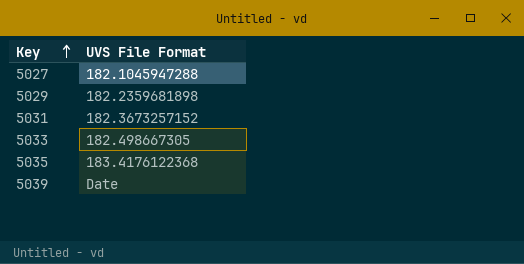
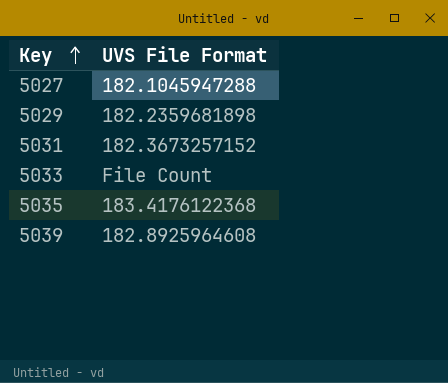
5033 | UVS File Format: 182.498667305 -> File Count
5039 | UVS File Format: Date -> 182.8925964608

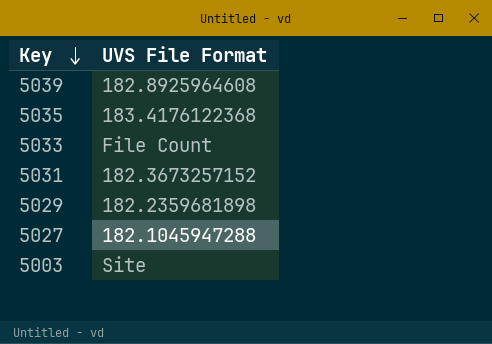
row order: Key ascending -> Key descending
row 5003: none -> Site

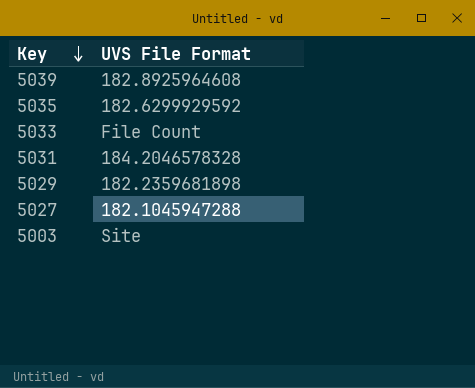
5035 | UVS File Format: 183.4176122368 -> 182.6299929592
5031 | UVS File Format: 182.3673257152 -> 184.2046578328

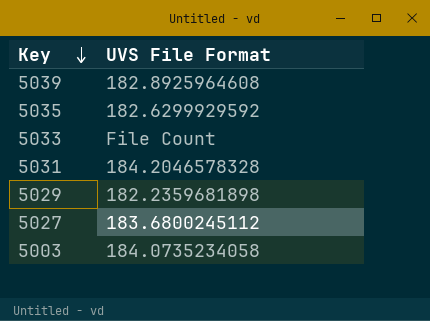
5027 | UVS File Format: 182.1045947288 -> 183.6800245112
5003 | UVS File Format: Site -> 184.0735234058

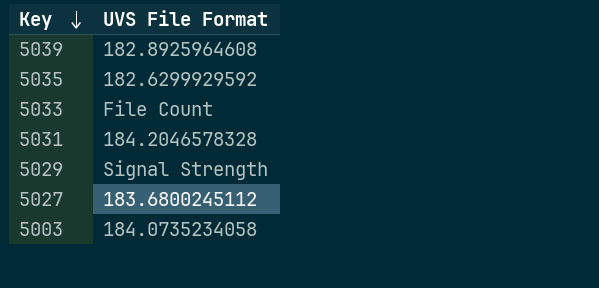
5029 | UVS File Format: 182.2359681898 -> Signal Strength

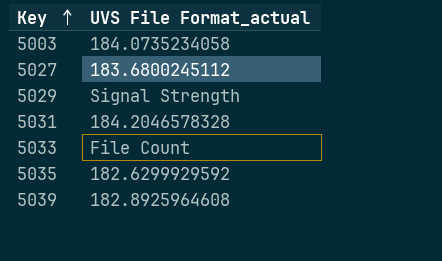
row order: Key descending -> Key ascending
column name: UVS File Format -> UVS File Format_actual

